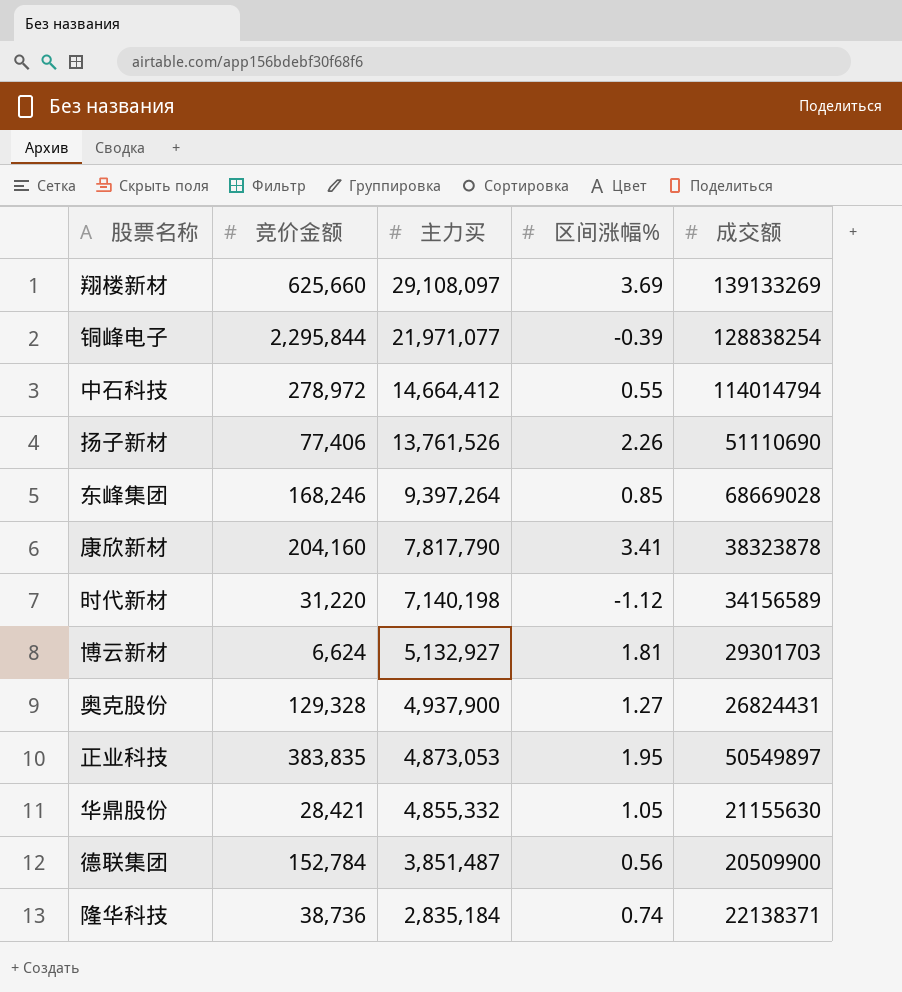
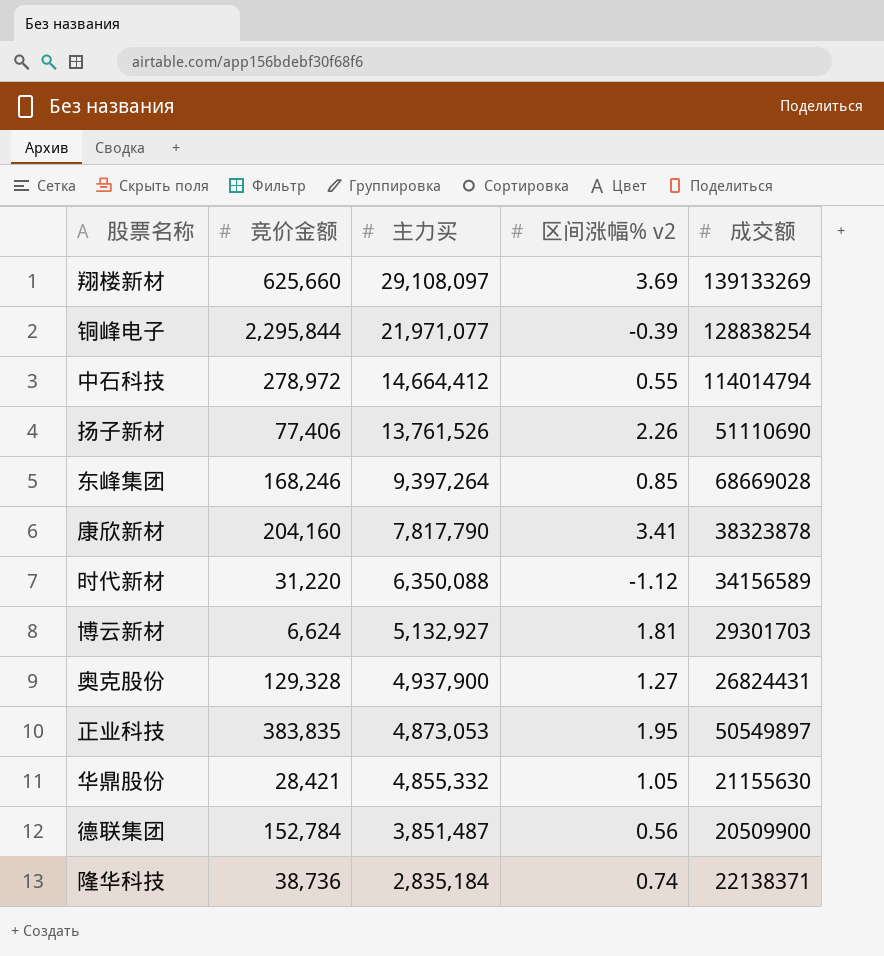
column name: 区间涨幅% -> 区间涨幅% v2
时代新材 | 主力买: 7,140,198 -> 6,350,088

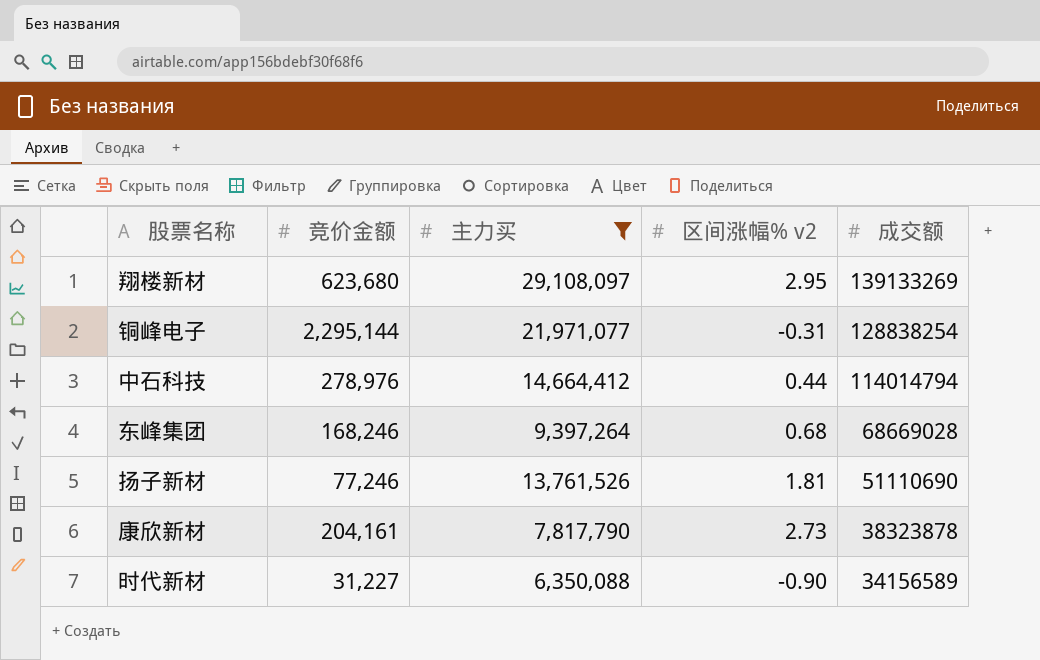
filter: none -> 主力买 >= 6,350,088
row order: 主力买 descending -> 成交额 descending
翔楼新材 | 竞价金额: 625,660 -> 623,680
翔楼新材 | 区间涨幅% v2: 3.69 -> 2.95
铜峰电子 | 竞价金额: 2,295,844 -> 2,295,144
铜峰电子 | 区间涨幅% v2: -0.39 -> -0.31
中石科技 | 竞价金额: 278,972 -> 278,976
中石科技 | 区间涨幅% v2: 0.55 -> 0.44
东峰集团 | 区间涨幅% v2: 0.85 -> 0.68
扬子新材 | 竞价金额: 77,406 -> 77,246
扬子新材 | 区间涨幅% v2: 2.26 -> 1.81
康欣新材 | 竞价金额: 204,160 -> 204,161
康欣新材 | 区间涨幅% v2: 3.41 -> 2.73
时代新材 | 竞价金额: 31,220 -> 31,227
时代新材 | 区间涨幅% v2: -1.12 -> -0.90

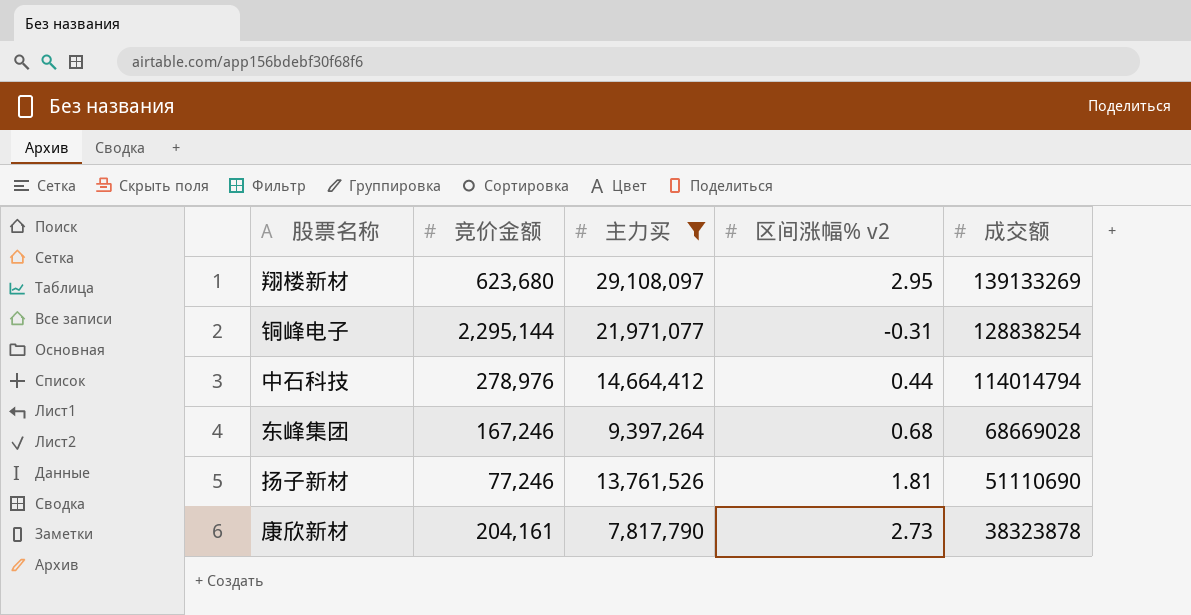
row 时代新材: 31,227 | 6,350,088 | -0.90 | 34156589 -> none
东峰集团 | 竞价金额: 168,246 -> 167,246

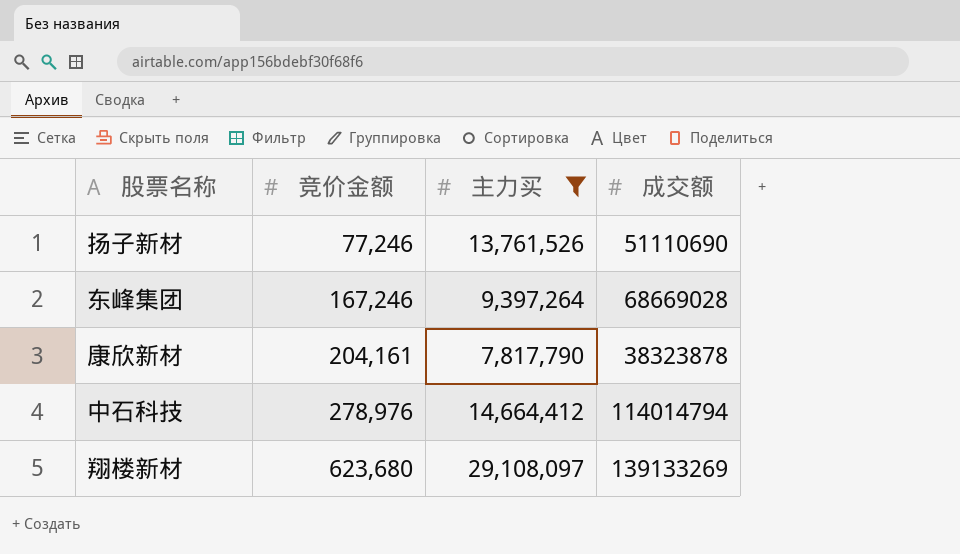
row order: 成交额 descending -> 竞价金额 ascending
column 区间涨幅% v2 | position: 4 -> none
row 铜峰电子: 2,295,144 | 21,971,077 | -0.31 | 128838254 -> none

